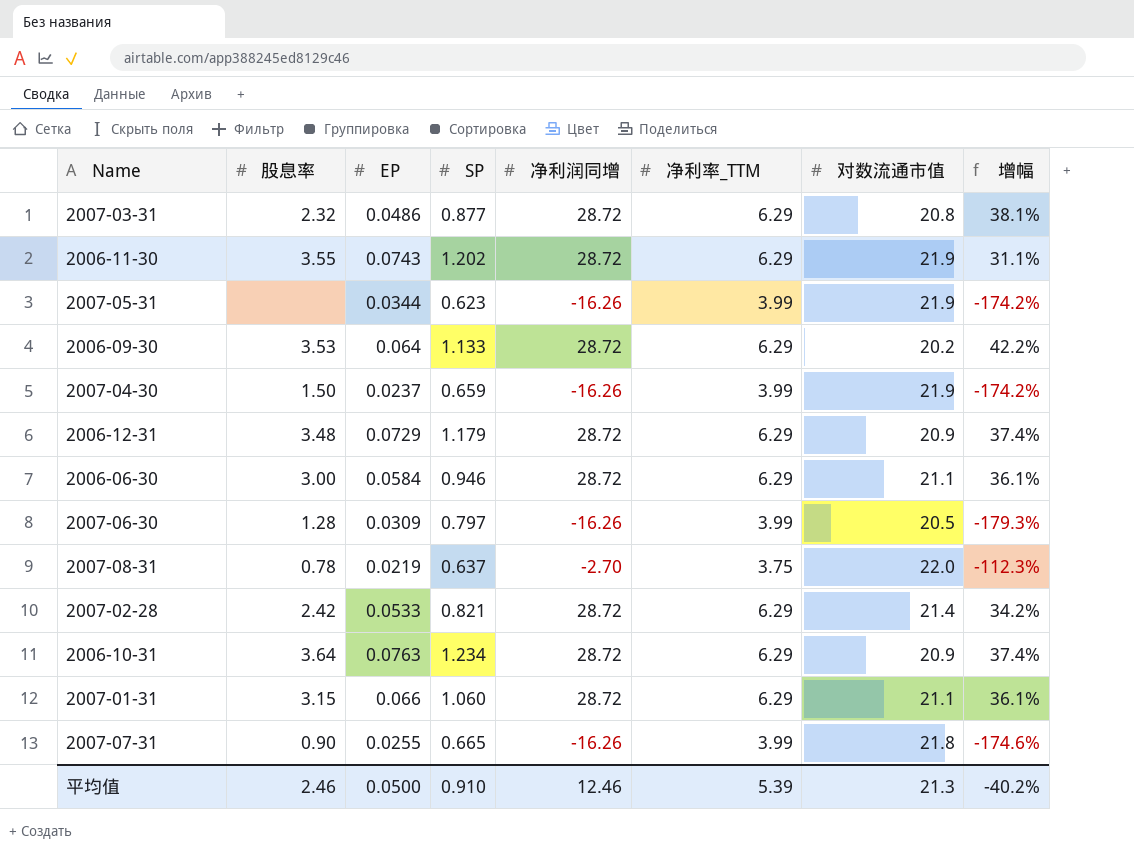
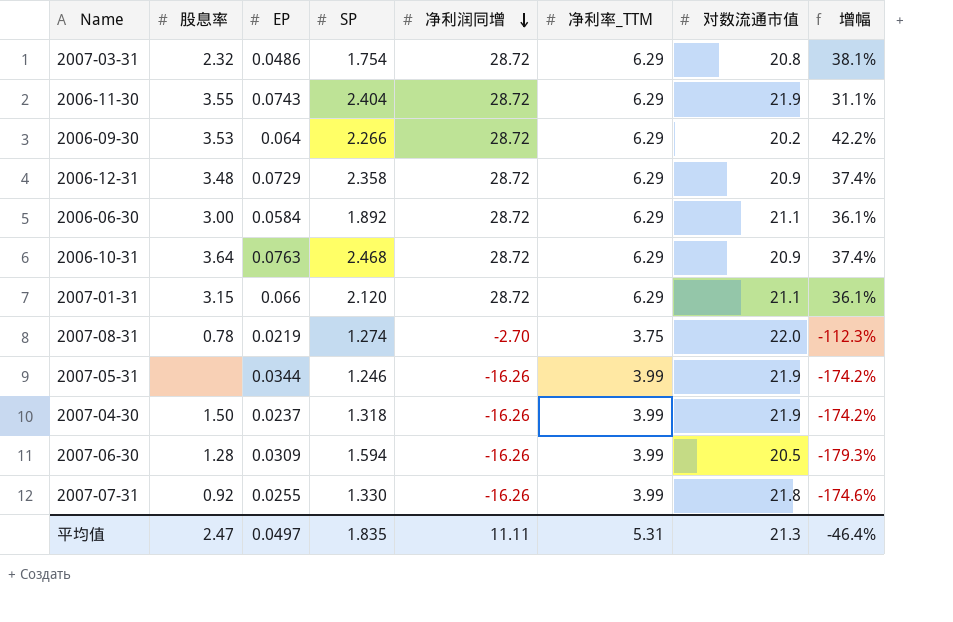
row order: none -> 净利润同增 descending
row 2007-02-28: 2.42 | 0.0533 | 0.821 | 28.72 | 6.29 | 21.4 | 34.2% -> none
2007-03-31 | SP: 0.877 -> 1.754
2006-11-30 | SP: 1.202 -> 2.404
2006-09-30 | SP: 1.133 -> 2.266
2006-12-31 | SP: 1.179 -> 2.358
2006-06-30 | SP: 0.946 -> 1.892
2006-10-31 | SP: 1.234 -> 2.468
2007-01-31 | SP: 1.060 -> 2.120
2007-08-31 | SP: 0.637 -> 1.274
2007-05-31 | SP: 0.623 -> 1.246
2007-04-30 | SP: 0.659 -> 1.318
2007-06-30 | SP: 0.797 -> 1.594
2007-07-31 | 股息率: 0.90 -> 0.92
2007-07-31 | SP: 0.665 -> 1.330
平均值 | 股息率: 2.46 -> 2.47
平均值 | EP: 0.0500 -> 0.0497
平均值 | SP: 0.910 -> 1.835
平均值 | 净利润同增: 12.46 -> 11.11
平均值 | 净利率_TTM: 5.39 -> 5.31
平均值 | 增幅: -40.2% -> -46.4%

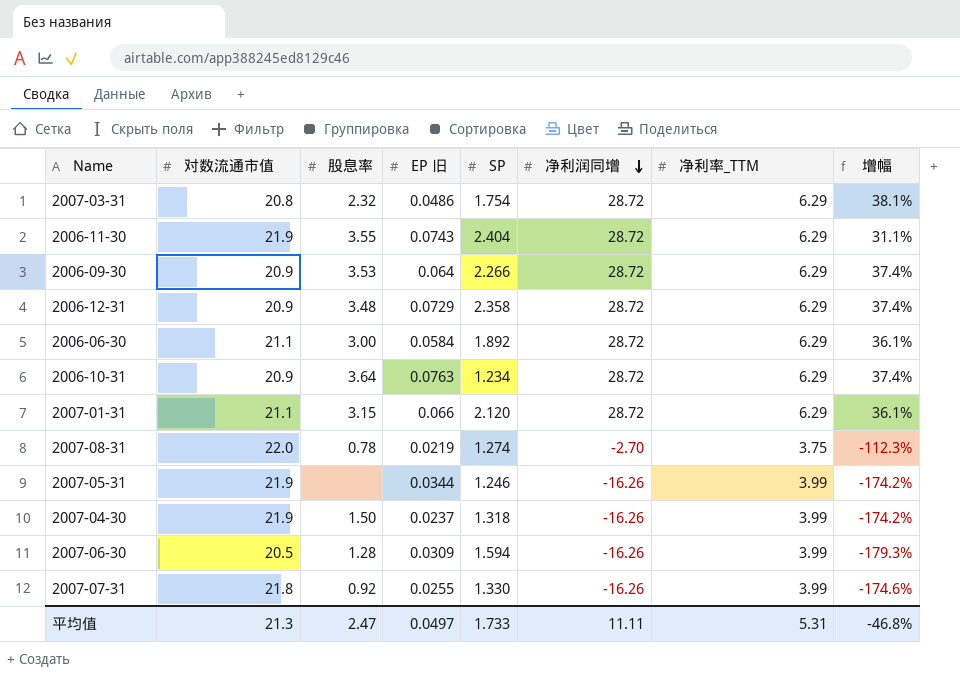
column 对数流通市值 | position: 7 -> 2
column name: EP -> EP 旧
2006-09-30 | 对数流通市值: 20.2 -> 20.9
2006-09-30 | 增幅: 42.2% -> 37.4%
2006-10-31 | SP: 2.468 -> 1.234
平均值 | SP: 1.835 -> 1.733
平均值 | 增幅: -46.4% -> -46.8%

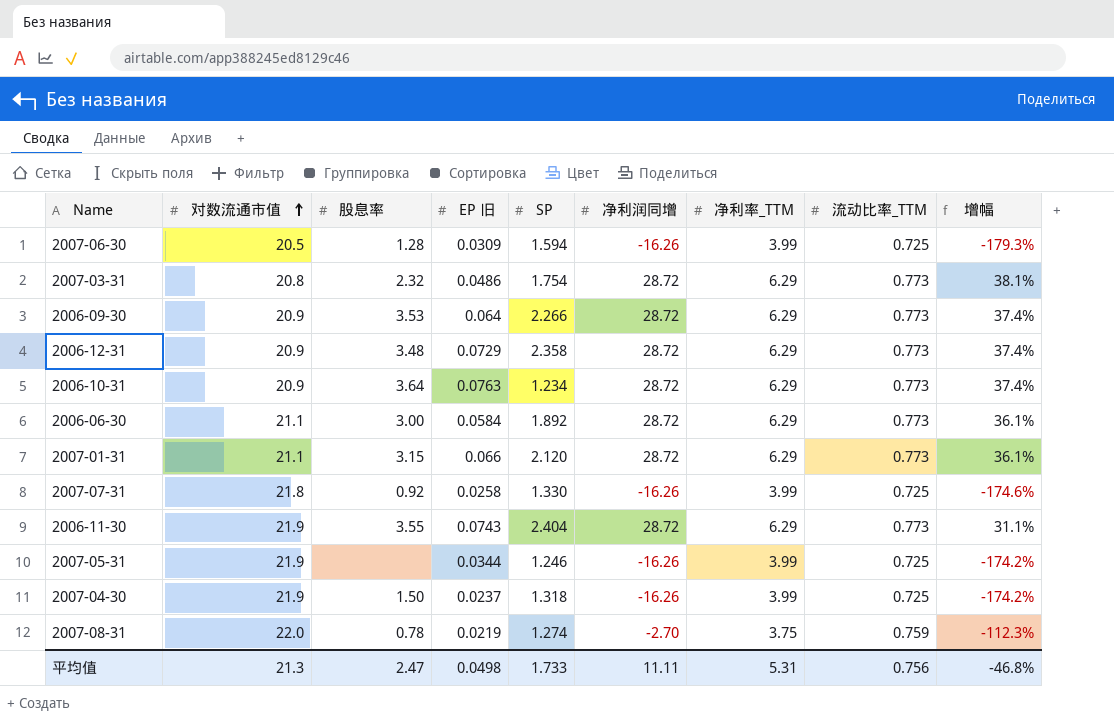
row order: 净利润同增 descending -> 对数流通市值 ascending
column 流动比率_TTM | position: none -> 8
2007-07-31 | EP 旧: 0.0255 -> 0.0258
平均值 | EP 旧: 0.0497 -> 0.0498

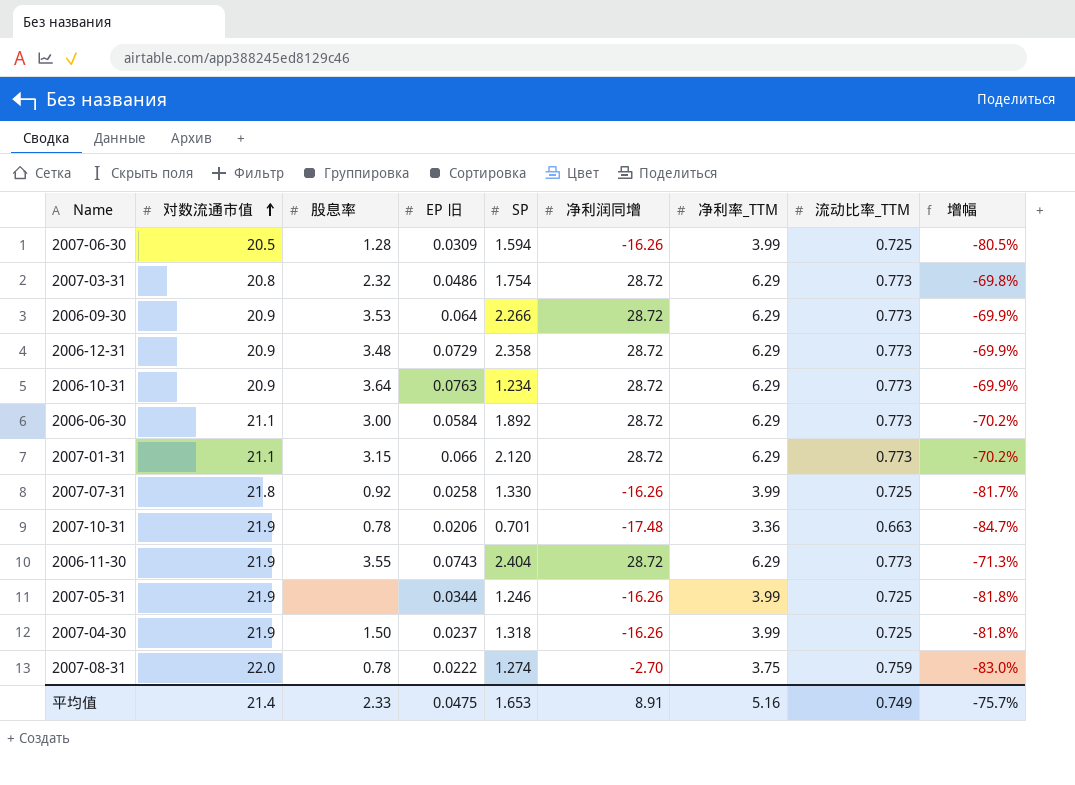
column 增幅 | formula: ([净利润同增] - [对数流通市值]) / [对数流通市值] -> ([净利率_TTM] - [对数流通市值]) / [对数流通市值]
row 2007-10-31: none -> 21.9 | 0.78 | 0.0206 | 0.701 | -17.48 | 3.36 | 0.663 | -84.7%
2007-08-31 | EP 旧: 0.0219 -> 0.0222
平均值 | 对数流通市值: 21.3 -> 21.4
平均值 | 股息率: 2.47 -> 2.33
平均值 | EP 旧: 0.0498 -> 0.0475
平均值 | SP: 1.733 -> 1.653
平均值 | 净利润同增: 11.11 -> 8.91
平均值 | 净利率_TTM: 5.31 -> 5.16
平均值 | 流动比率_TTM: 0.756 -> 0.749
平均值 | 增幅: -46.8% -> -75.7%

